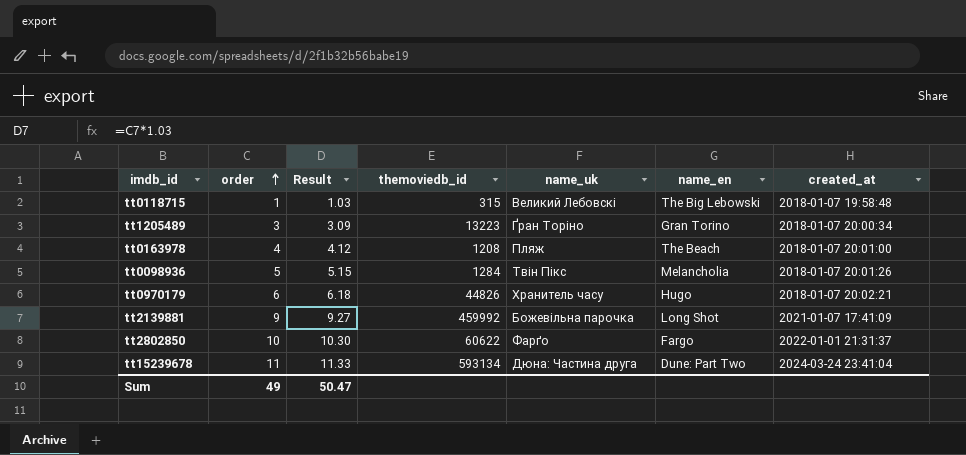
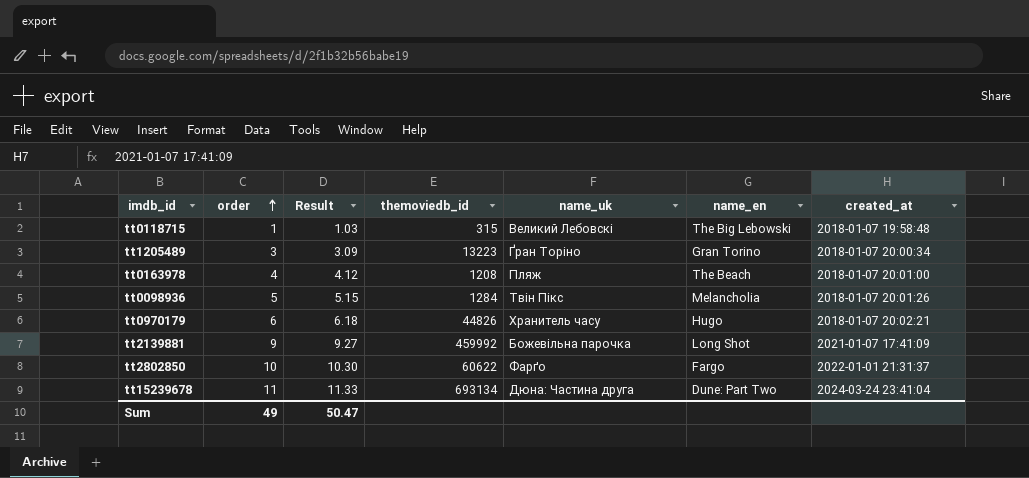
tt15239678 | themoviedb_id: 593134 -> 693134

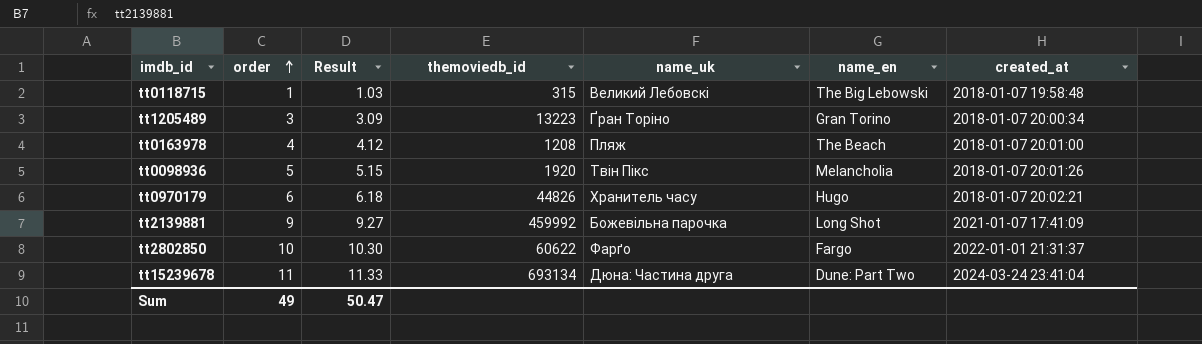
tt0098936 | themoviedb_id: 1284 -> 1920

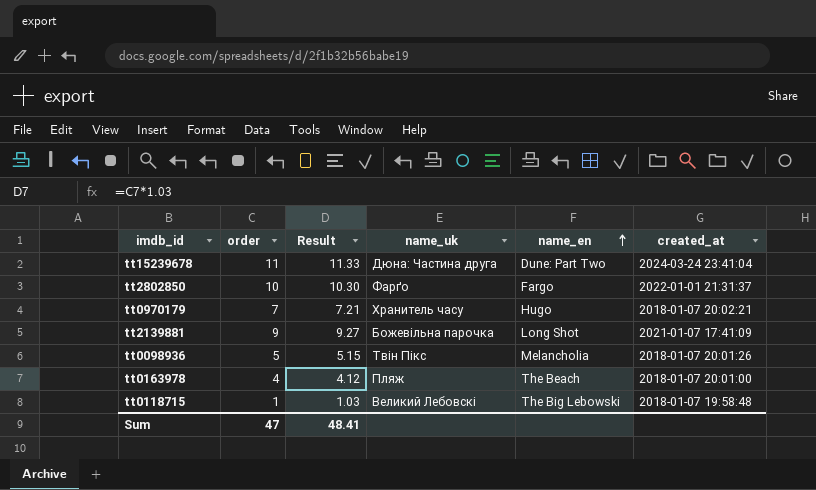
row order: order ascending -> name_en ascending
column themoviedb_id | position: 4 -> none
row tt1205489: 3 | 3.09 | 13223 | Ґран Торіно | Gran Torino | 2018-01-07 20:00:34 -> none
tt0970179 | order: 6 -> 7
tt0970179 | Result: 6.18 -> 7.21
Sum | order: 49 -> 47
Sum | Result: 50.47 -> 48.41

